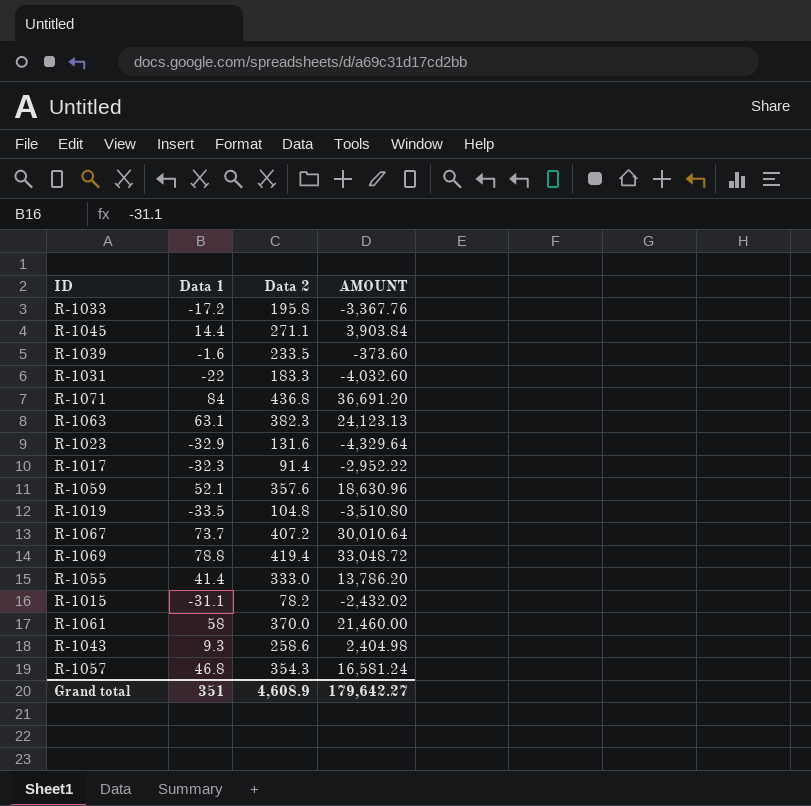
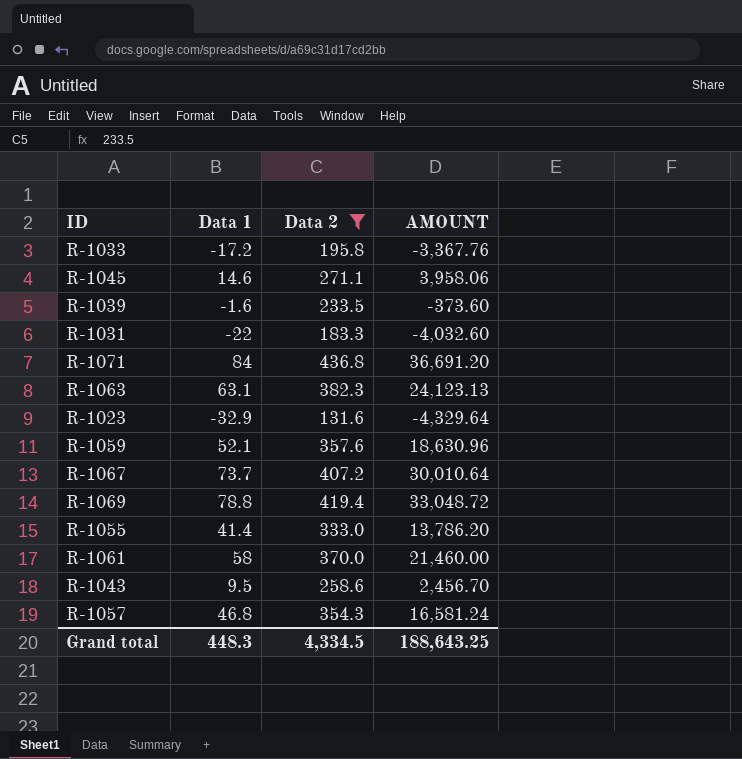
filter: none -> Data 2 >= 131.6
R-1045 | Data 1: 14.4 -> 14.6
R-1045 | AMOUNT: 3,903.84 -> 3,958.06
R-1043 | Data 1: 9.3 -> 9.5
R-1043 | AMOUNT: 2,404.98 -> 2,456.70
Grand total | Data 1: 351 -> 448.3
Grand total | Data 2: 4,608.9 -> 4,334.5
Grand total | AMOUNT: 179,642.27 -> 188,643.25

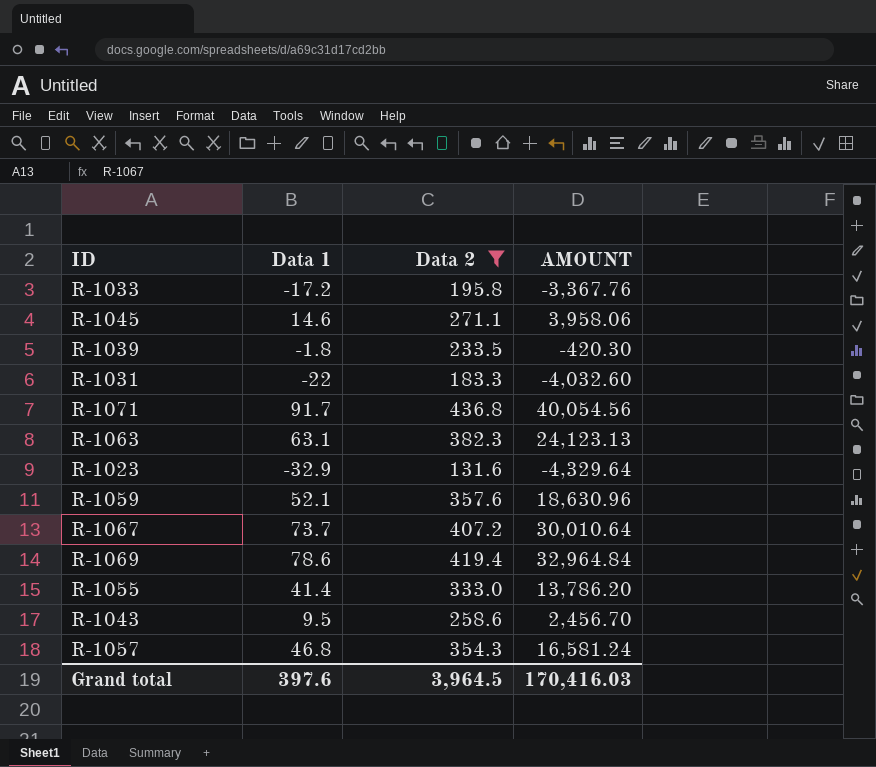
row R-1061: 58 | 370.0 | 21,460.00 -> none
R-1039 | Data 1: -1.6 -> -1.8
R-1039 | AMOUNT: -373.60 -> -420.30
R-1071 | Data 1: 84 -> 91.7
R-1071 | AMOUNT: 36,691.20 -> 40,054.56
R-1069 | Data 1: 78.8 -> 78.6
R-1069 | AMOUNT: 33,048.72 -> 32,964.84
Grand total | Data 1: 448.3 -> 397.6
Grand total | Data 2: 4,334.5 -> 3,964.5
Grand total | AMOUNT: 188,643.25 -> 170,416.03

